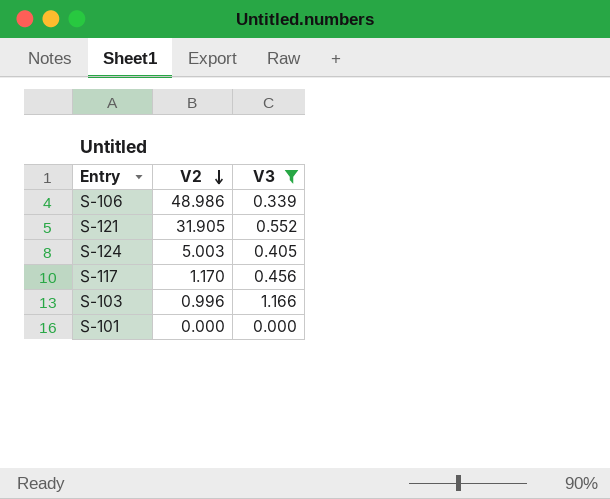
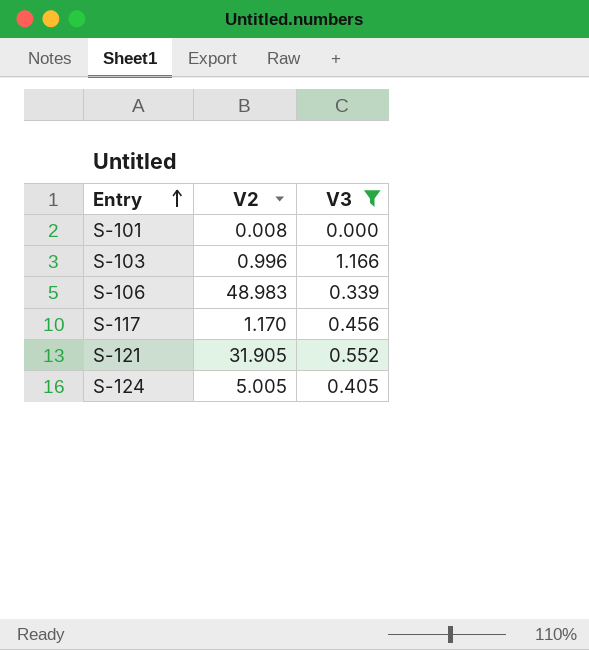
row order: V2 descending -> Entry ascending
S-101 | V2: 0.000 -> 0.008
S-106 | V2: 48.986 -> 48.983
S-124 | V2: 5.003 -> 5.005

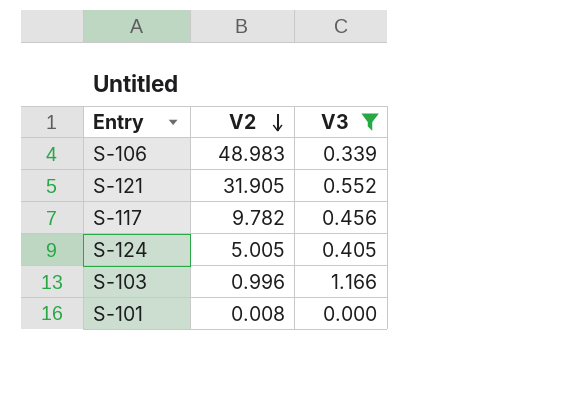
row order: Entry ascending -> V2 descending
S-117 | V2: 1.170 -> 9.782

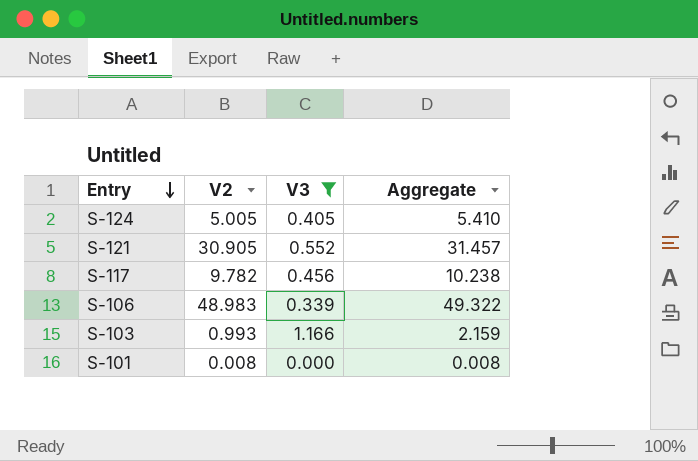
row order: V2 descending -> Entry descending
column Aggregate | formula: none -> [V2] + [V3]
S-121 | V2: 31.905 -> 30.905
S-103 | V2: 0.996 -> 0.993

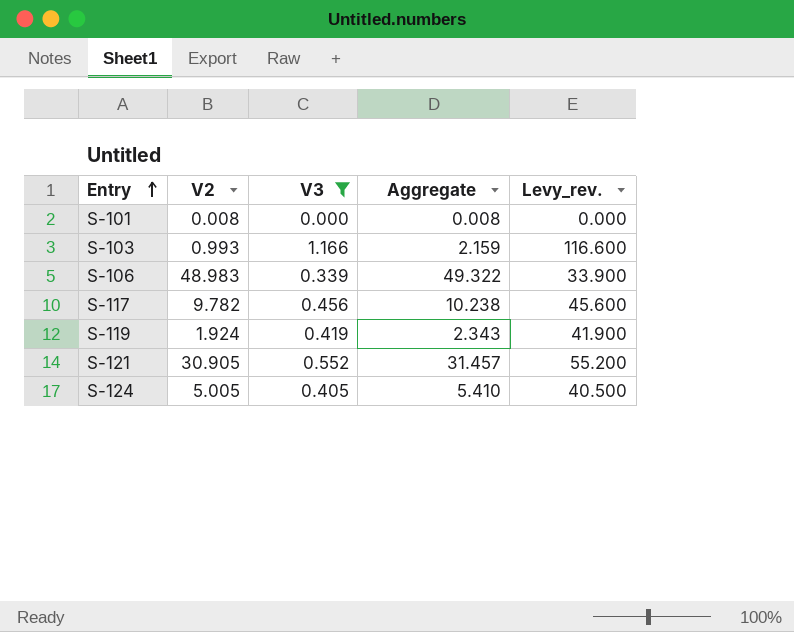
row order: Entry descending -> Entry ascending
column Levy_rev. | formula: none -> [V3] * 100
row S-119: none -> 1.924 | 0.419 | 2.343 | 41.900

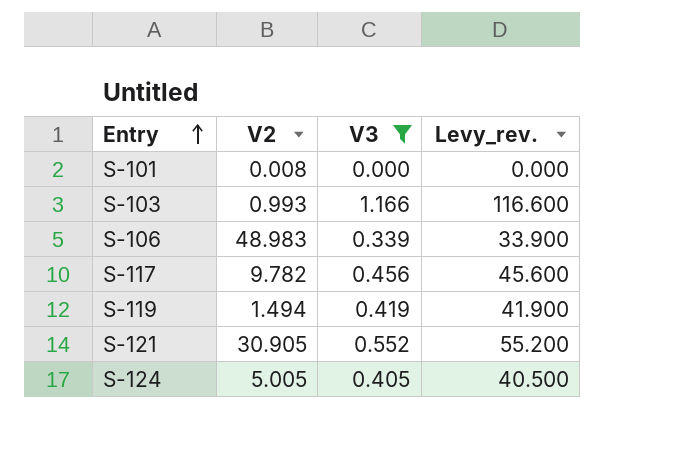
column Aggregate | formula: [V2] + [V3] -> none
S-119 | V2: 1.924 -> 1.494

